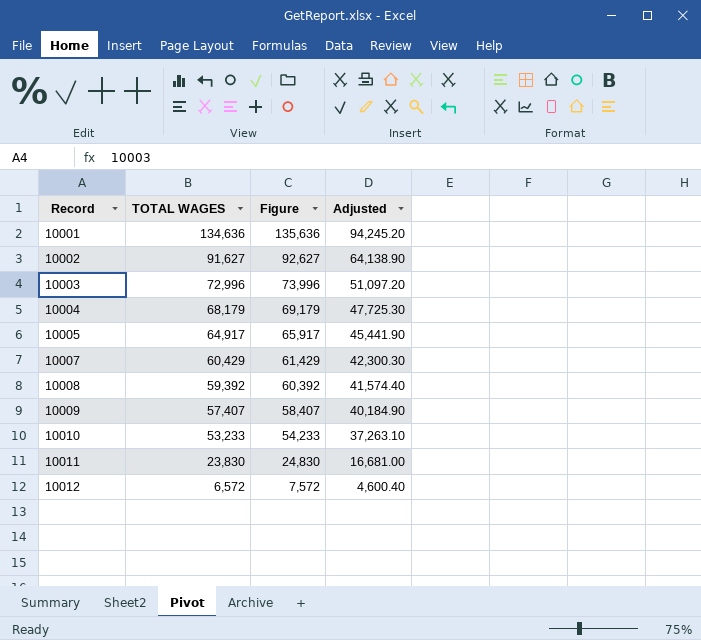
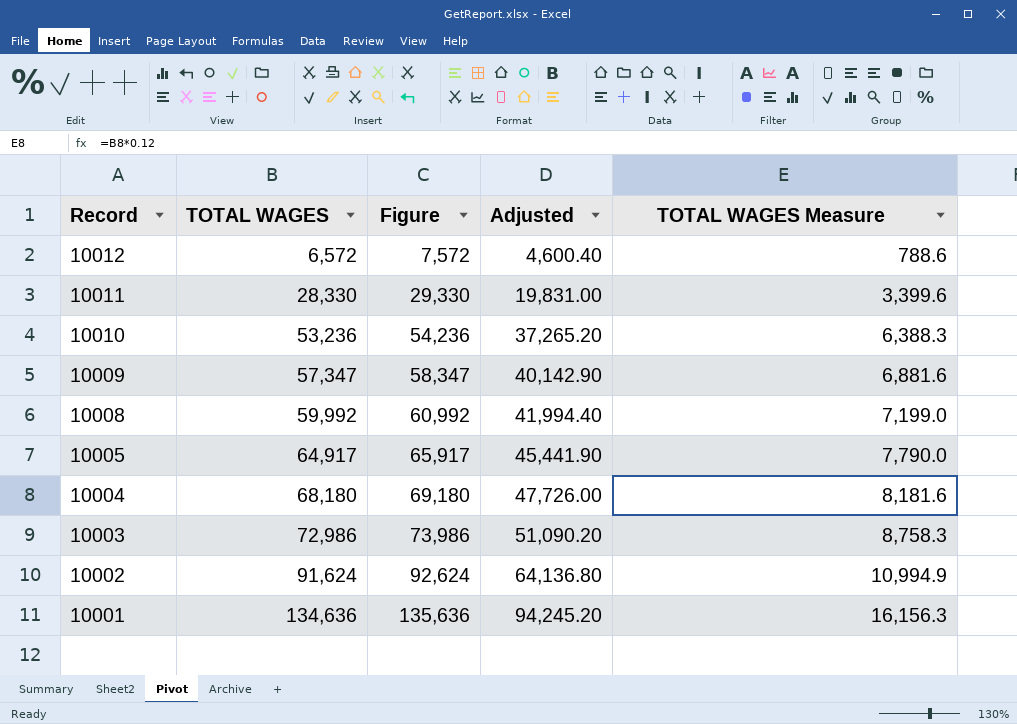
row order: Record ascending -> Record descending
column TOTAL WAGES Measure | formula: none -> [TOTAL WAGES] * 0.12
row 10007: 60,429 | 61,429 | 42,300.30 -> none
10011 | TOTAL WAGES: 23,830 -> 28,330
10011 | Figure: 24,830 -> 29,330
10011 | Adjusted: 16,681.00 -> 19,831.00
10010 | TOTAL WAGES: 53,233 -> 53,236
10010 | Figure: 54,233 -> 54,236
10010 | Adjusted: 37,263.10 -> 37,265.20
10009 | TOTAL WAGES: 57,407 -> 57,347
10009 | Figure: 58,407 -> 58,347
10009 | Adjusted: 40,184.90 -> 40,142.90
10008 | TOTAL WAGES: 59,392 -> 59,992
10008 | Figure: 60,392 -> 60,992
10008 | Adjusted: 41,574.40 -> 41,994.40
10004 | TOTAL WAGES: 68,179 -> 68,180
10004 | Figure: 69,179 -> 69,180
10004 | Adjusted: 47,725.30 -> 47,726.00
10003 | TOTAL WAGES: 72,996 -> 72,986
10003 | Figure: 73,996 -> 73,986
10003 | Adjusted: 51,097.20 -> 51,090.20
10002 | TOTAL WAGES: 91,627 -> 91,624
10002 | Figure: 92,627 -> 92,624
10002 | Adjusted: 64,138.90 -> 64,136.80

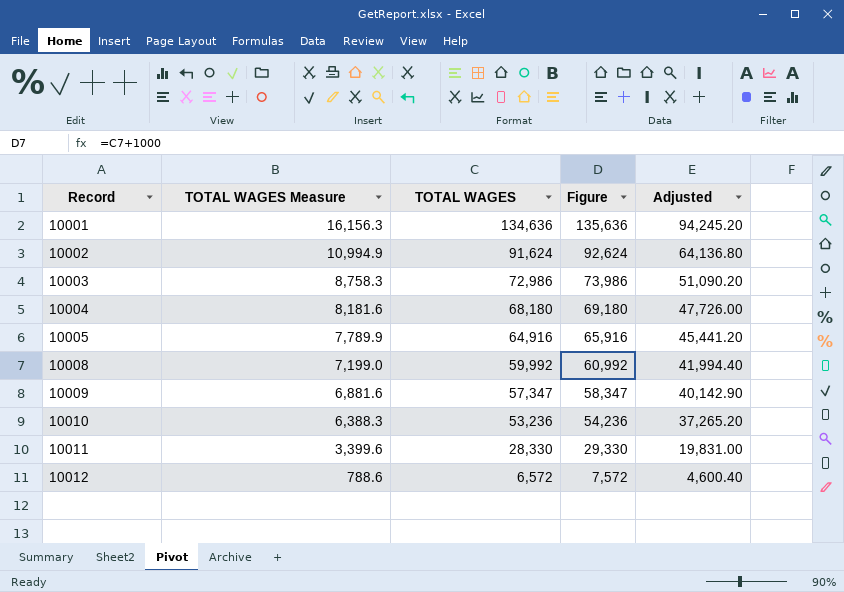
row order: Record descending -> Record ascending
column TOTAL WAGES Measure | position: 5 -> 2
10005 | TOTAL WAGES Measure: 7,790.0 -> 7,789.9
10005 | TOTAL WAGES: 64,917 -> 64,916
10005 | Figure: 65,917 -> 65,916
10005 | Adjusted: 45,441.90 -> 45,441.20

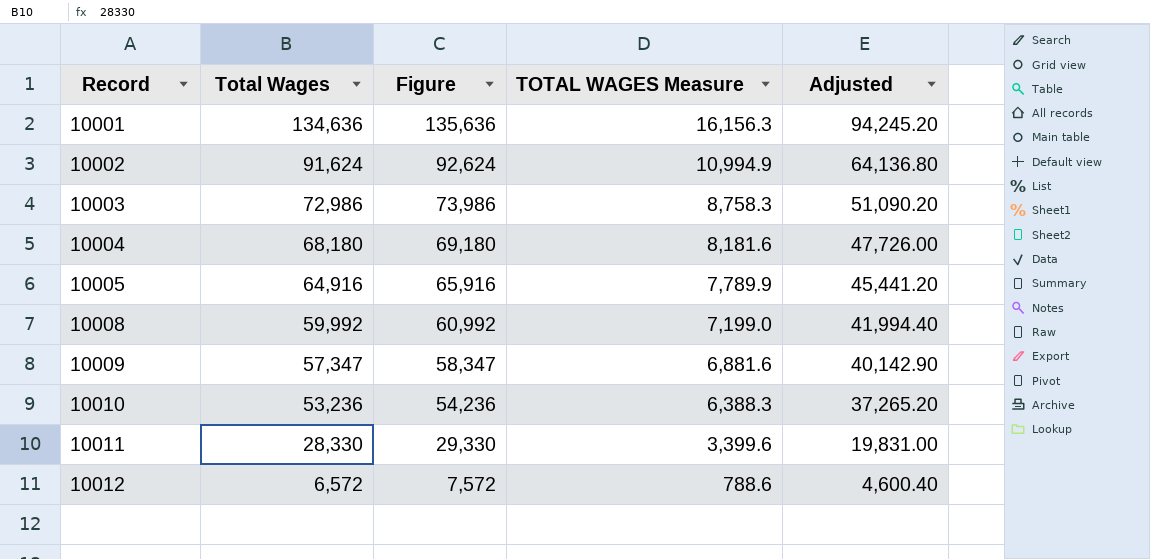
column name: TOTAL WAGES -> Total Wages
column TOTAL WAGES Measure | position: 2 -> 4

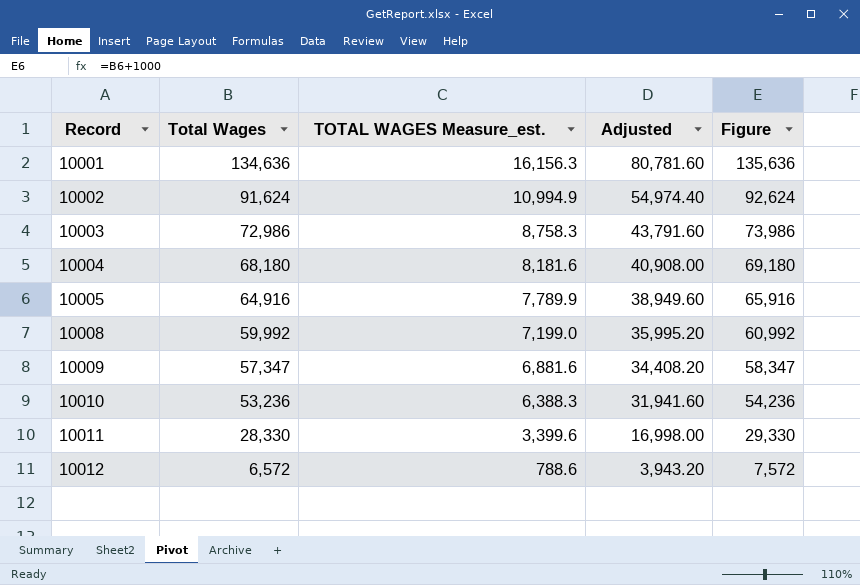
column name: TOTAL WAGES Measure -> TOTAL WAGES Measure_est.
column Adjusted | formula: [Total Wages] * 0.7 -> [Total Wages] * 0.6
column Figure | position: 3 -> 5

